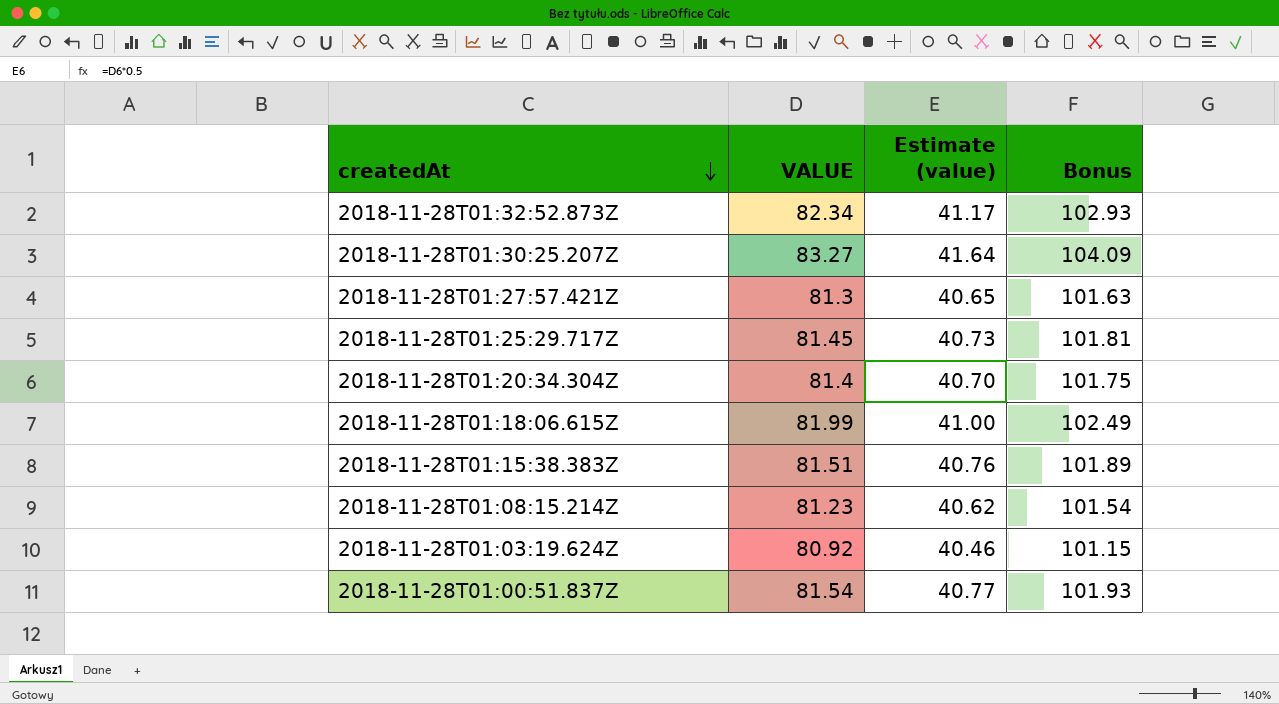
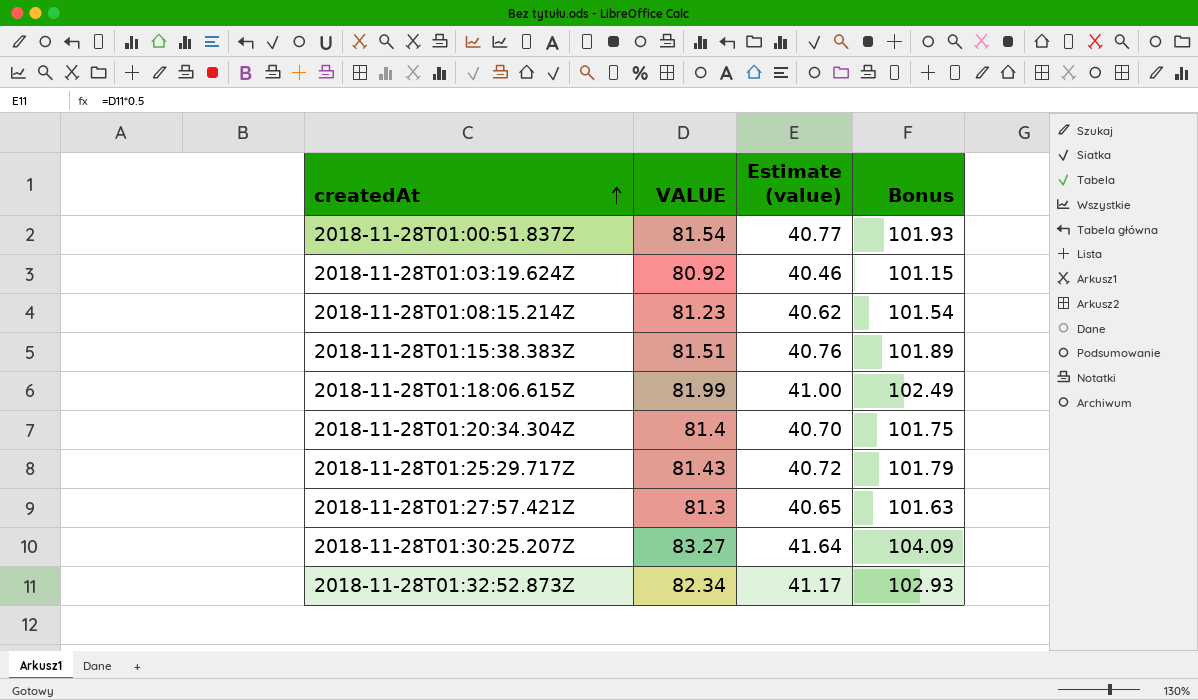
row order: createdAt descending -> createdAt ascending
2018-11-28T01:25:29.717Z | VALUE: 81.45 -> 81.43
2018-11-28T01:25:29.717Z | Estimate (value): 40.73 -> 40.72
2018-11-28T01:25:29.717Z | Bonus: 101.81 -> 101.79

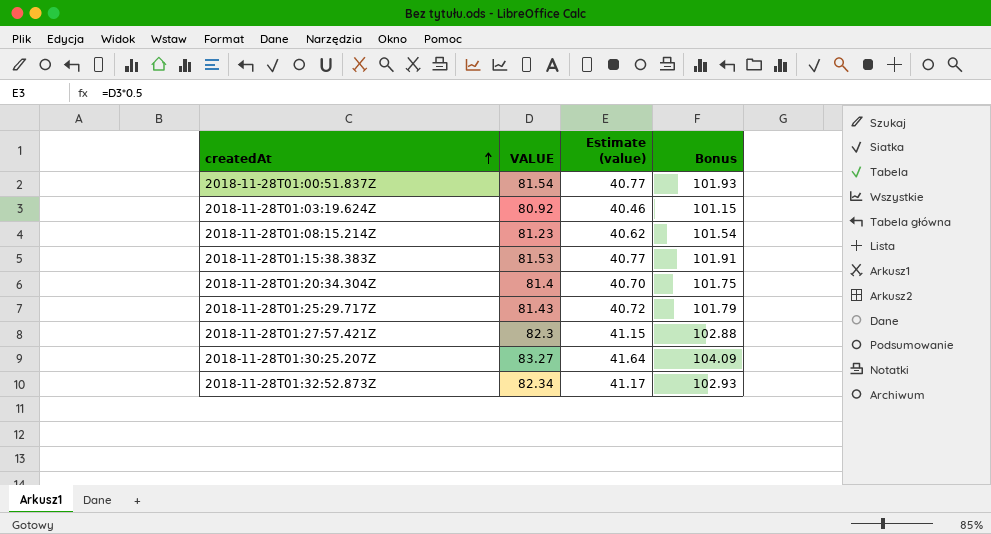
row 2018-11-28T01:18:06.615Z: 81.99 | 41.00 | 102.49 -> none
2018-11-28T01:15:38.383Z | VALUE: 81.51 -> 81.53
2018-11-28T01:15:38.383Z | Estimate (value): 40.76 -> 40.77
2018-11-28T01:15:38.383Z | Bonus: 101.89 -> 101.91
2018-11-28T01:27:57.421Z | VALUE: 81.3 -> 82.3
2018-11-28T01:27:57.421Z | Estimate (value): 40.65 -> 41.15
2018-11-28T01:27:57.421Z | Bonus: 101.63 -> 102.88

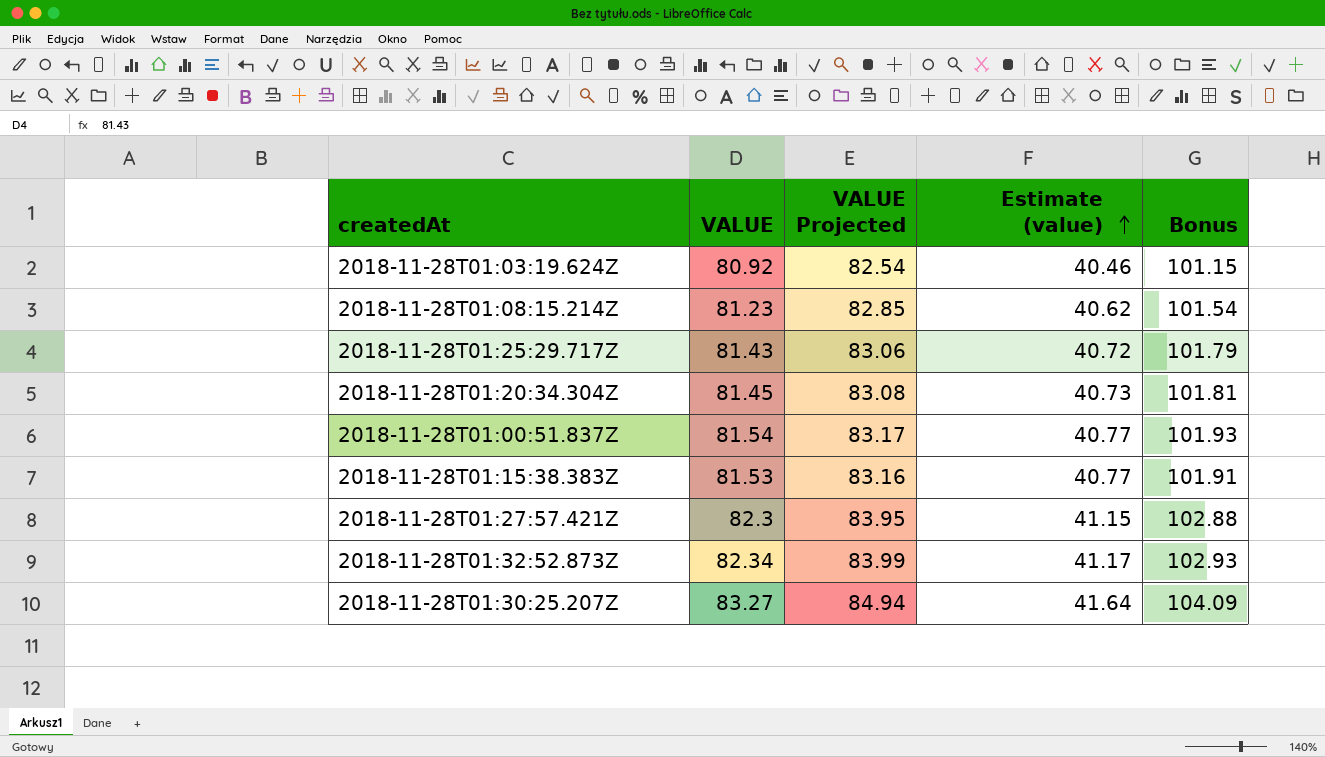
row order: createdAt ascending -> Estimate (value) ascending
column VALUE Projected | formula: none -> [VALUE] * 1.02
2018-11-28T01:20:34.304Z | VALUE: 81.4 -> 81.45
2018-11-28T01:20:34.304Z | Estimate (value): 40.70 -> 40.73
2018-11-28T01:20:34.304Z | Bonus: 101.75 -> 101.81

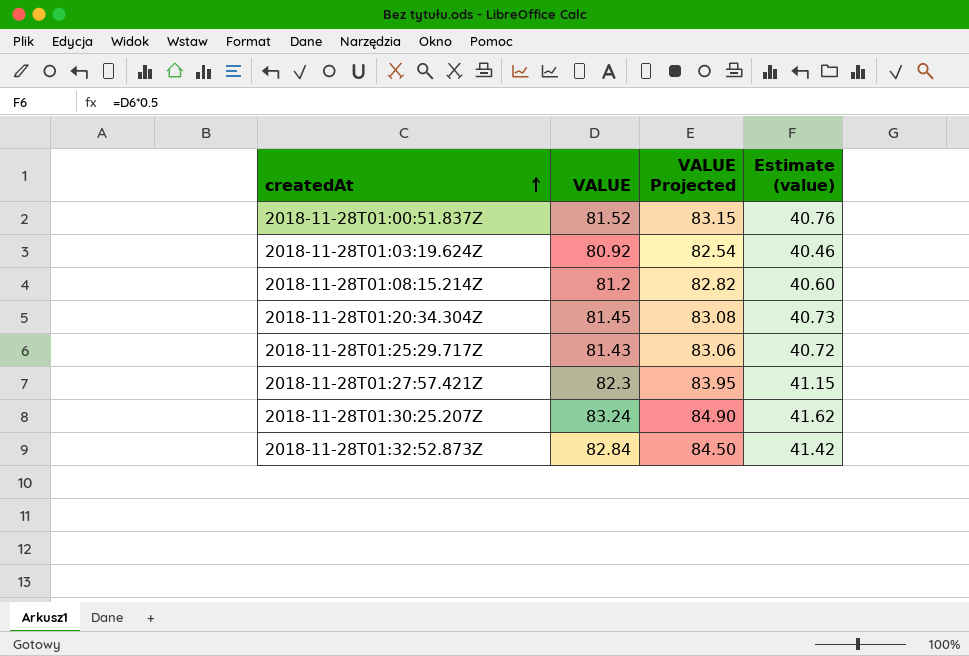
row order: Estimate (value) ascending -> createdAt ascending
column Bonus | formula: [VALUE] * 1.25 -> none
row 2018-11-28T01:15:38.383Z: 81.53 | 83.16 | 40.77 | 101.91 -> none
2018-11-28T01:00:51.837Z | VALUE: 81.54 -> 81.52
2018-11-28T01:00:51.837Z | VALUE Projected: 83.17 -> 83.15
2018-11-28T01:00:51.837Z | Estimate (value): 40.77 -> 40.76
2018-11-28T01:08:15.214Z | VALUE: 81.23 -> 81.2
2018-11-28T01:08:15.214Z | VALUE Projected: 82.85 -> 82.82
2018-11-28T01:08:15.214Z | Estimate (value): 40.62 -> 40.60
2018-11-28T01:30:25.207Z | VALUE: 83.27 -> 83.24
2018-11-28T01:30:25.207Z | VALUE Projected: 84.94 -> 84.90
2018-11-28T01:30:25.207Z | Estimate (value): 41.64 -> 41.62
2018-11-28T01:32:52.873Z | VALUE: 82.34 -> 82.84
2018-11-28T01:32:52.873Z | VALUE Projected: 83.99 -> 84.50
2018-11-28T01:32:52.873Z | Estimate (value): 41.17 -> 41.42

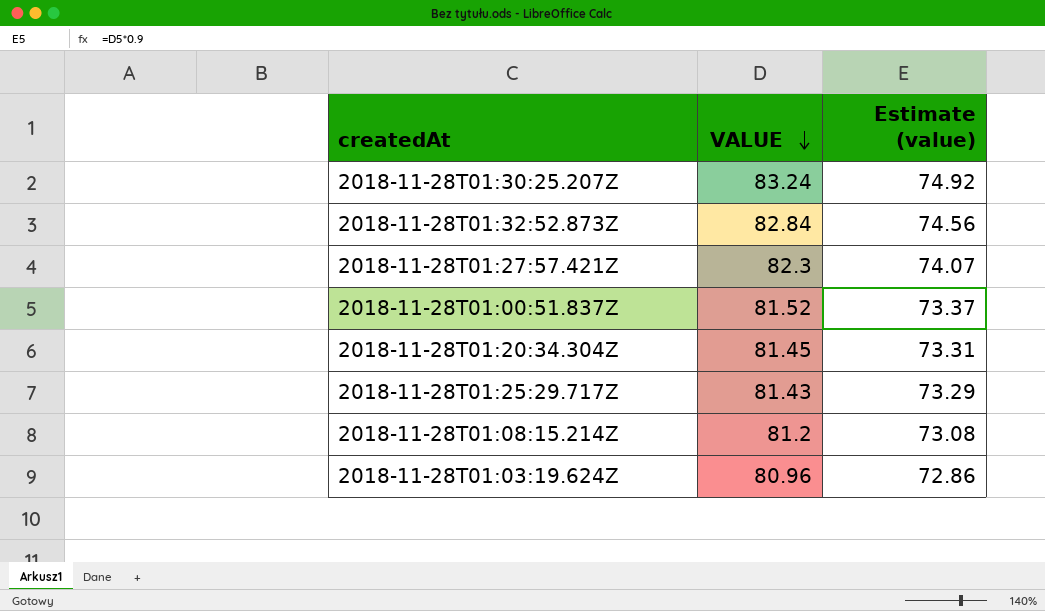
row order: createdAt ascending -> VALUE descending
column VALUE Projected | formula: [VALUE] * 1.02 -> none
column Estimate (value) | formula: [VALUE] * 0.5 -> [VALUE] * 0.9
2018-11-28T01:03:19.624Z | VALUE: 80.92 -> 80.96

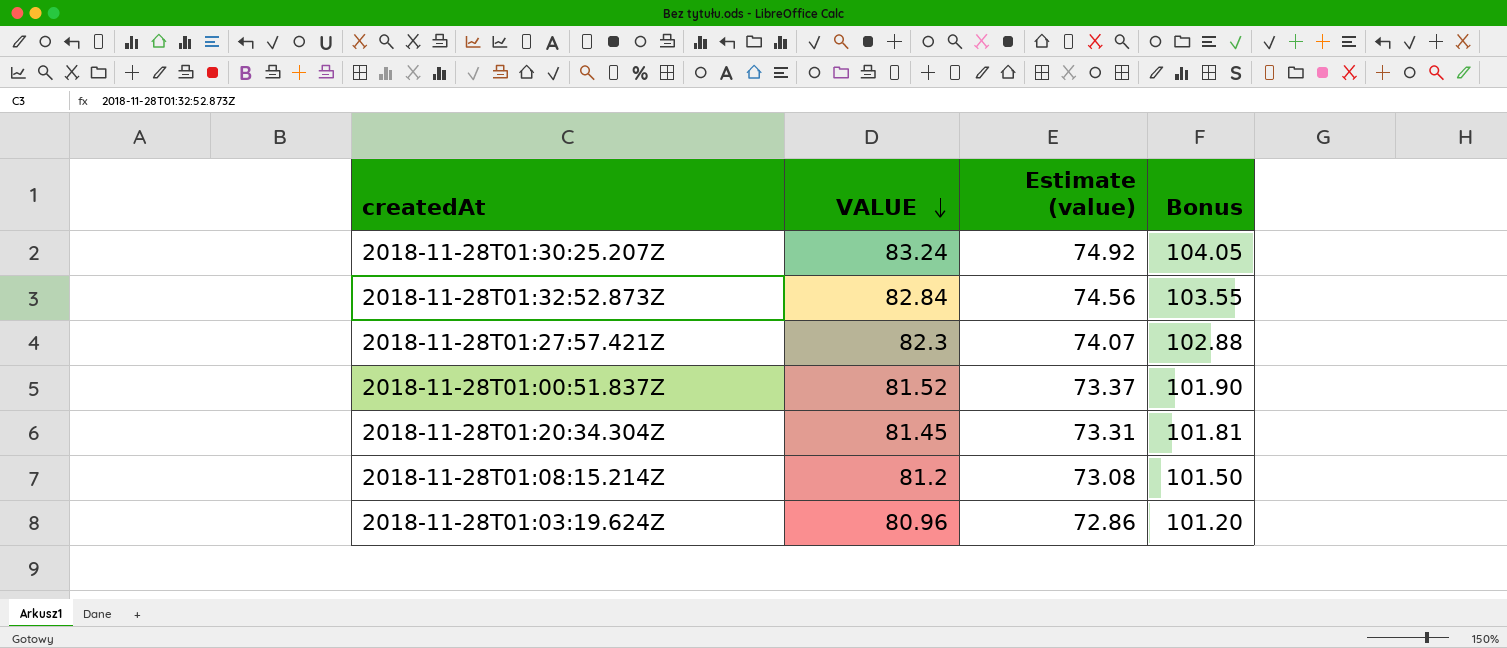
column Bonus | formula: none -> [VALUE] * 1.25
row 2018-11-28T01:25:29.717Z: 81.43 | 73.29 -> none

